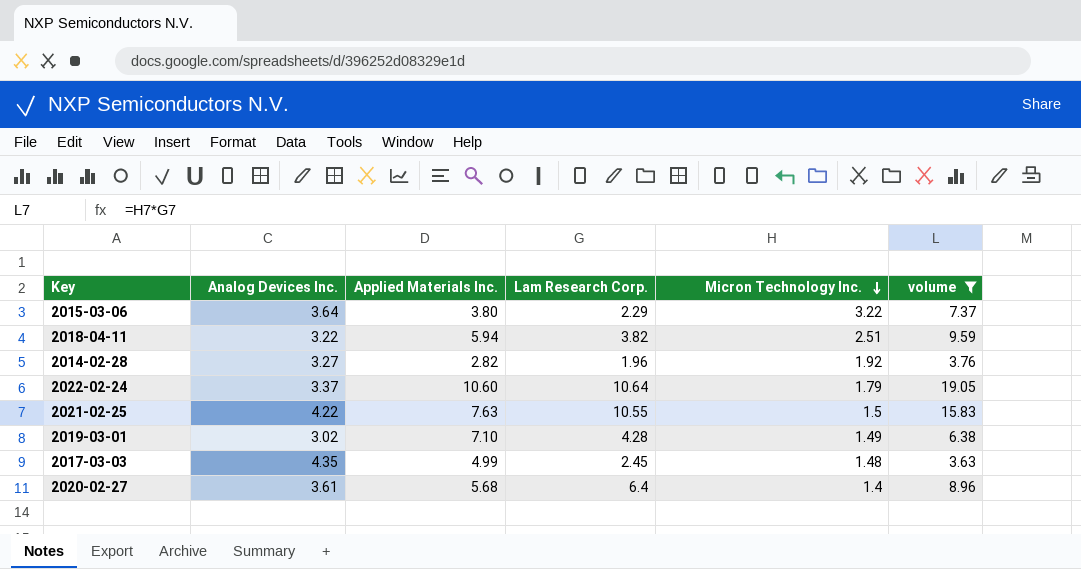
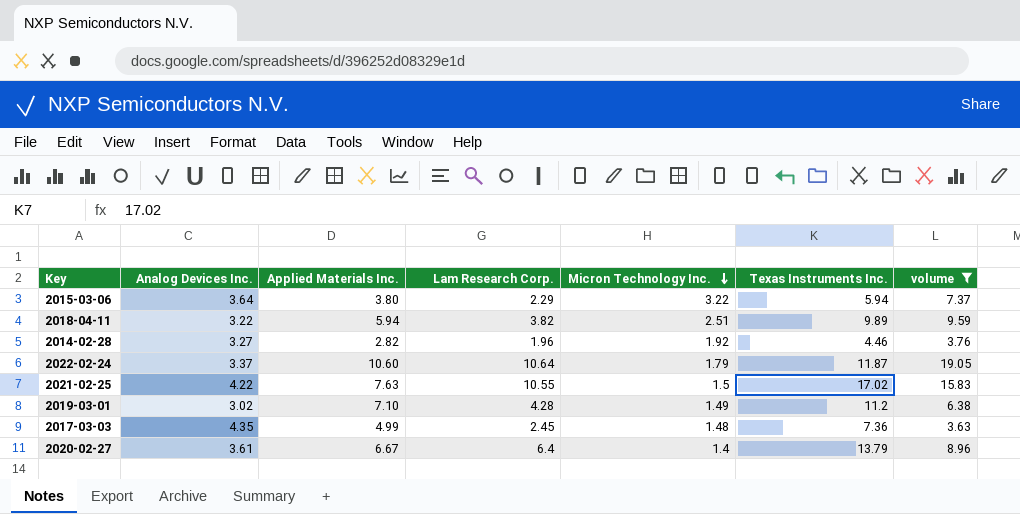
column Texas Instruments Inc. | position: none -> 6
2020-02-27 | Applied Materials Inc.: 5.68 -> 6.67

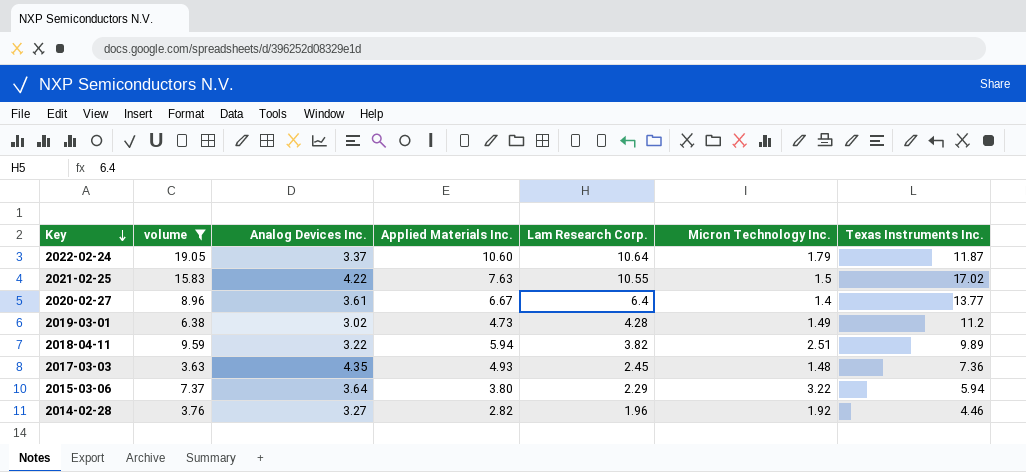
row order: Micron Technology Inc. descending -> Key descending
column volume | position: 7 -> 2
2020-02-27 | Texas Instruments Inc.: 13.79 -> 13.77
2019-03-01 | Applied Materials Inc.: 7.10 -> 4.73
2017-03-03 | Applied Materials Inc.: 4.99 -> 4.93

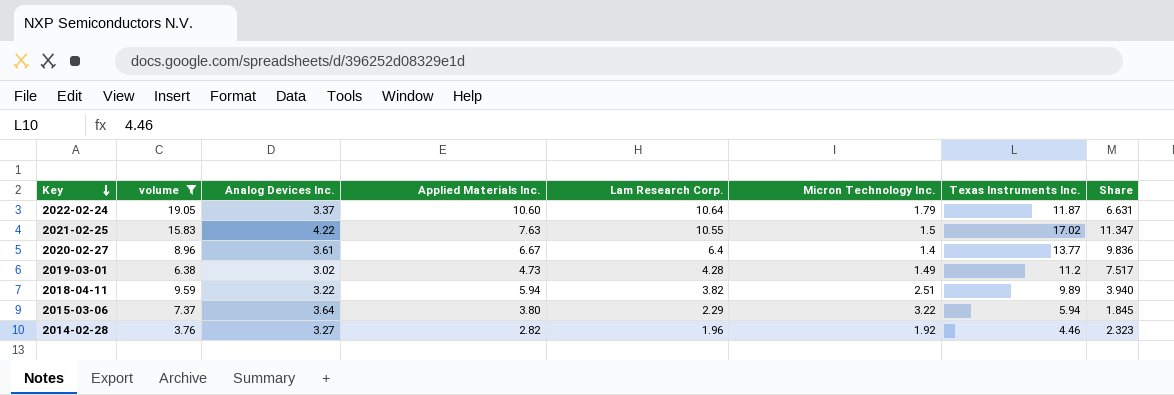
column Share | formula: none -> [Texas Instruments Inc.] / [Micron Technology Inc.]
row 2017-03-03: 3.63 | 4.35 | 4.93 | 2.45 | 1.48 | 7.36 -> none

